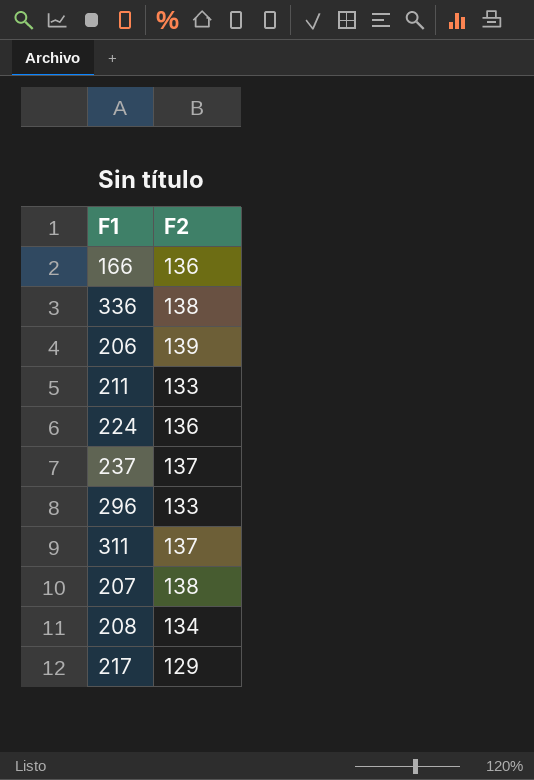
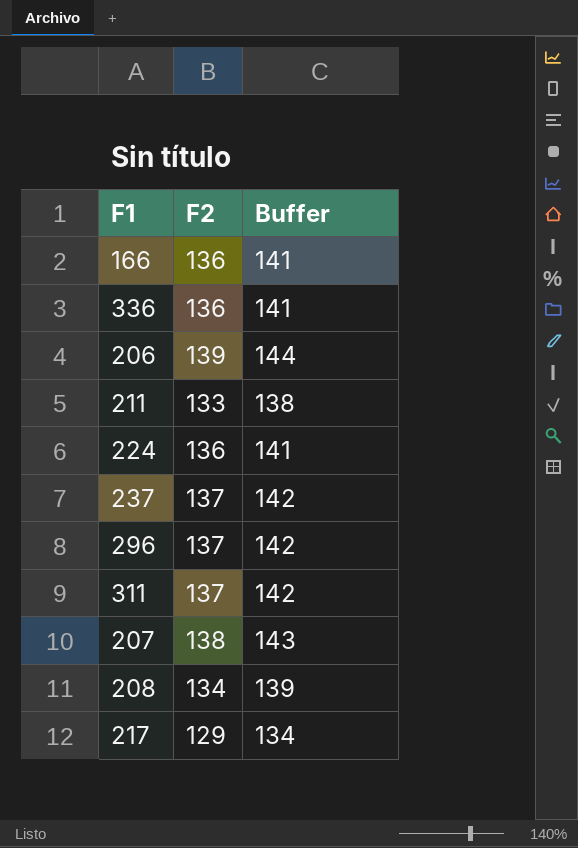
column Buffer | formula: none -> [F2] + 5
336 | F2: 138 -> 136
296 | F2: 133 -> 137

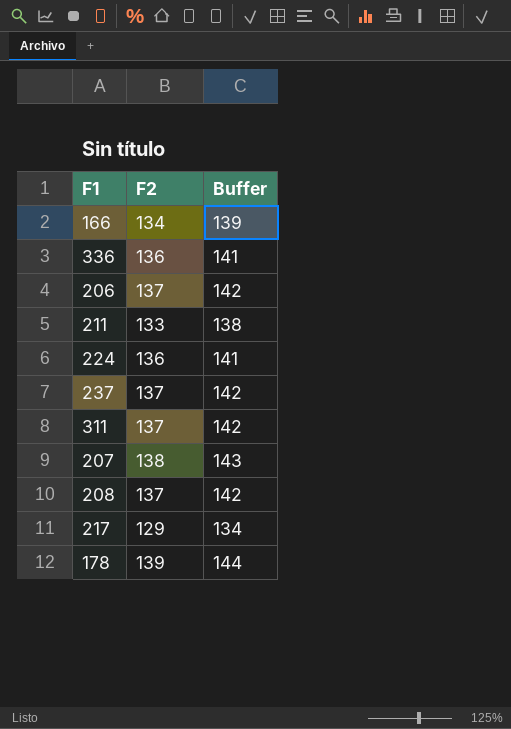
row 296: 137 | 142 -> none
166 | F2: 136 -> 134
166 | Buffer: 141 -> 139
206 | F2: 139 -> 137
206 | Buffer: 144 -> 142
208 | F2: 134 -> 137
208 | Buffer: 139 -> 142
row 178: none -> 139 | 144

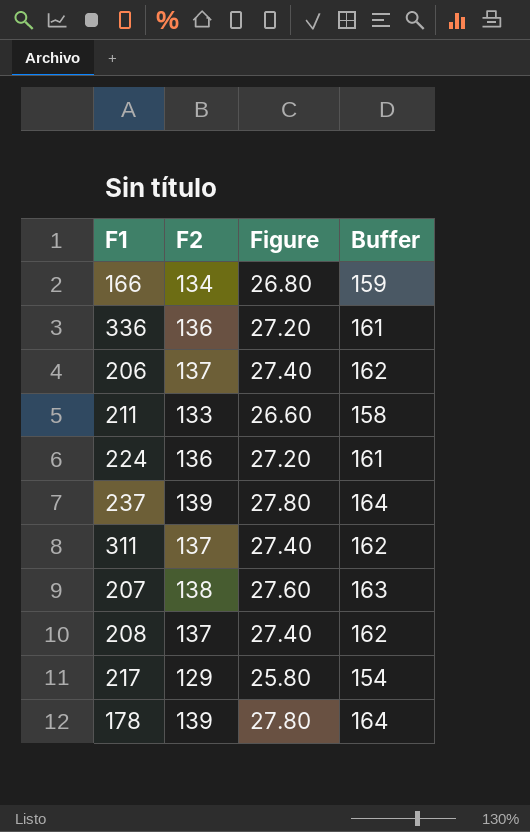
column Figure | formula: none -> [F2] * 0.2
column Buffer | formula: [F2] + 5 -> [F2] + 25
237 | F2: 137 -> 139

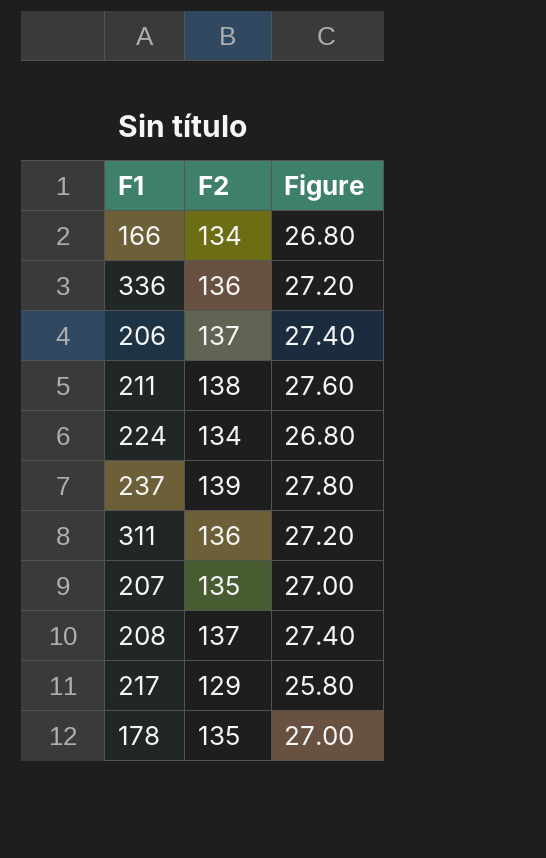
column Buffer | formula: [F2] + 25 -> none
211 | F2: 133 -> 138
211 | Figure: 26.60 -> 27.60
224 | F2: 136 -> 134
224 | Figure: 27.20 -> 26.80
311 | F2: 137 -> 136
311 | Figure: 27.40 -> 27.20
207 | F2: 138 -> 135
207 | Figure: 27.60 -> 27.00
178 | F2: 139 -> 135
178 | Figure: 27.80 -> 27.00

